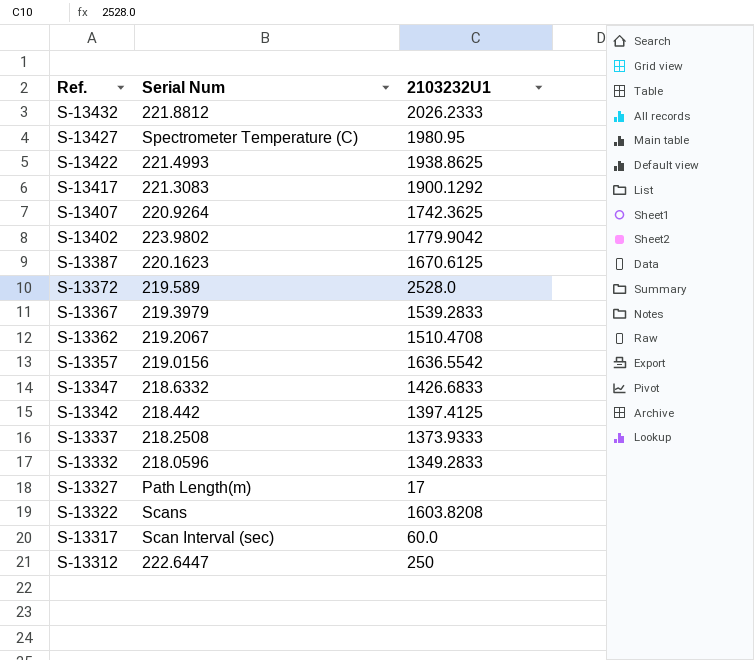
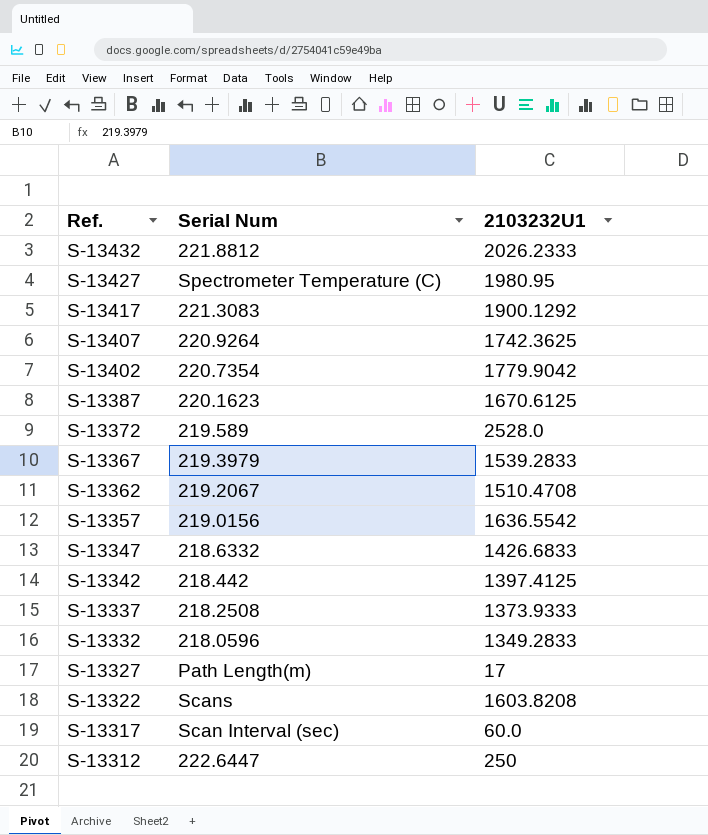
row S-13422: 221.4993 | 1938.8625 -> none
S-13402 | Serial Num: 223.9802 -> 220.7354

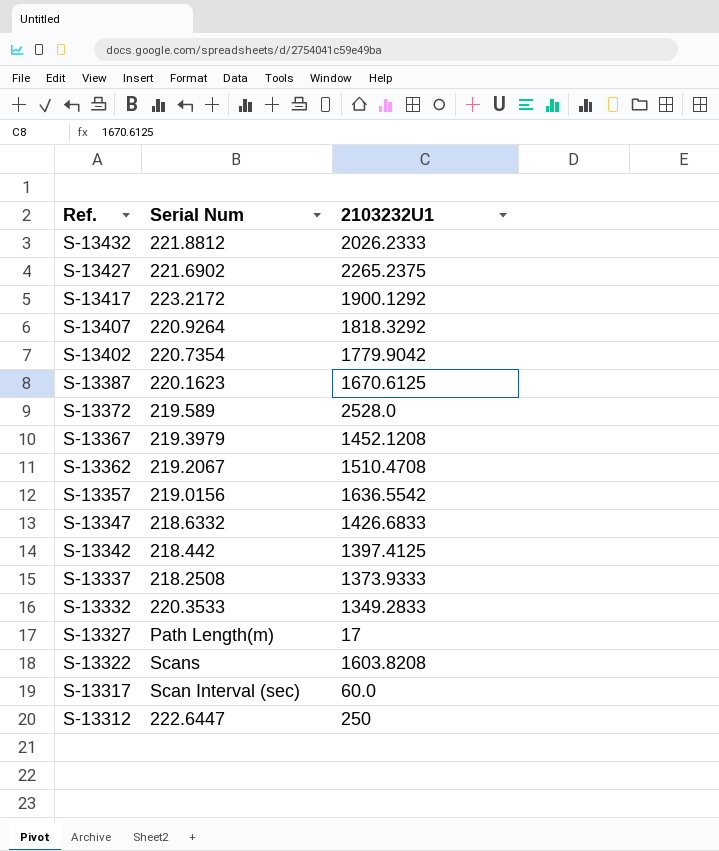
S-13427 | Serial Num: Spectrometer Temperature (C) -> 221.6902
S-13427 | 2103232U1: 1980.95 -> 2265.2375
S-13417 | Serial Num: 221.3083 -> 223.2172
S-13407 | 2103232U1: 1742.3625 -> 1818.3292
S-13367 | 2103232U1: 1539.2833 -> 1452.1208
S-13332 | Serial Num: 218.0596 -> 220.3533

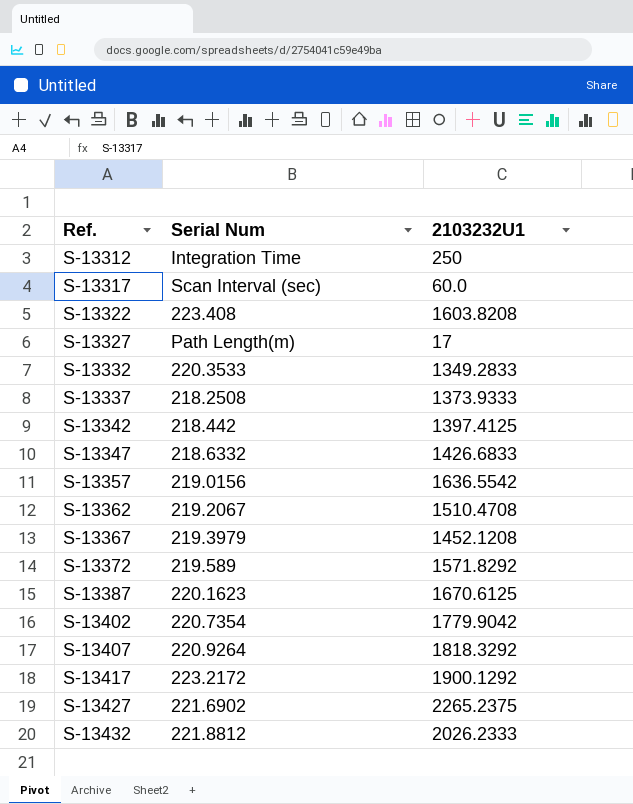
row order: Ref. descending -> Ref. ascending
S-13312 | Serial Num: 222.6447 -> Integration Time
S-13322 | Serial Num: Scans -> 223.408
S-13372 | 2103232U1: 2528.0 -> 1571.8292

